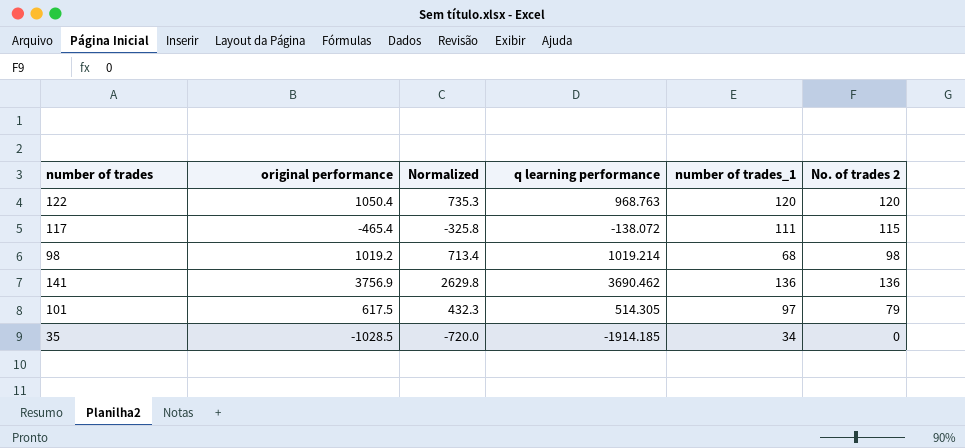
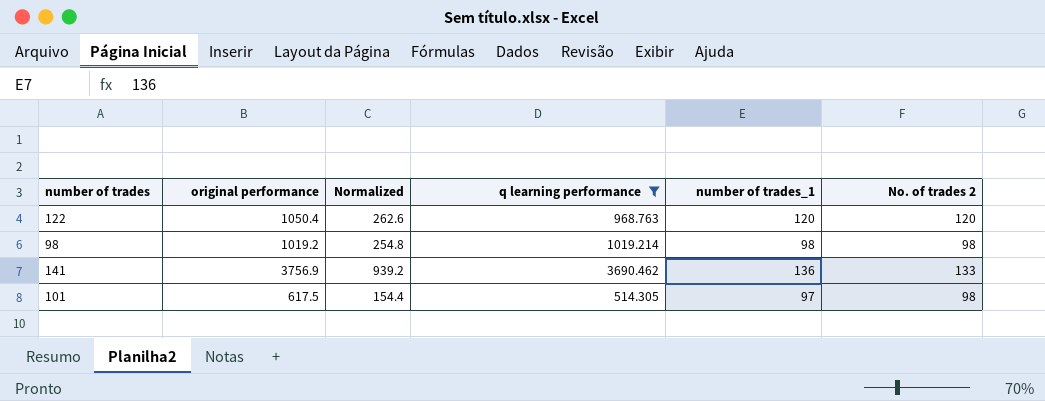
filter: none -> q learning performance >= 514.305
column Normalized | formula: [original performance] * 0.7 -> [original performance] * 0.25
98 | number of trades_1: 68 -> 98
141 | No. of trades 2: 136 -> 133
101 | No. of trades 2: 79 -> 98

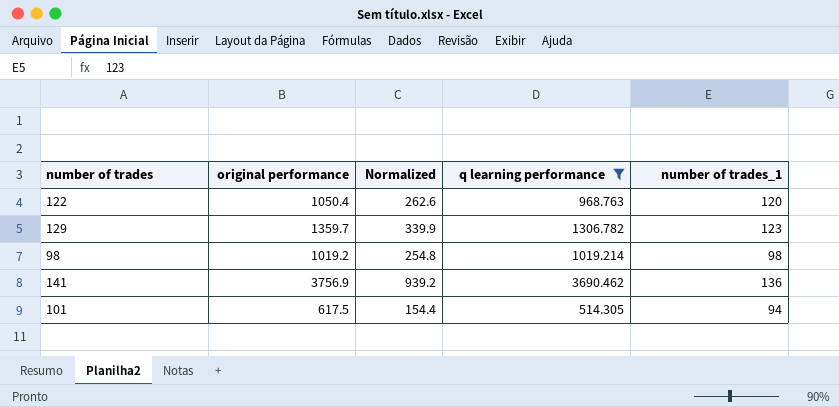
column No. of trades 2 | position: 6 -> none
row 129: none -> 1359.7 | 339.9 | 1306.782 | 123
101 | number of trades_1: 97 -> 94

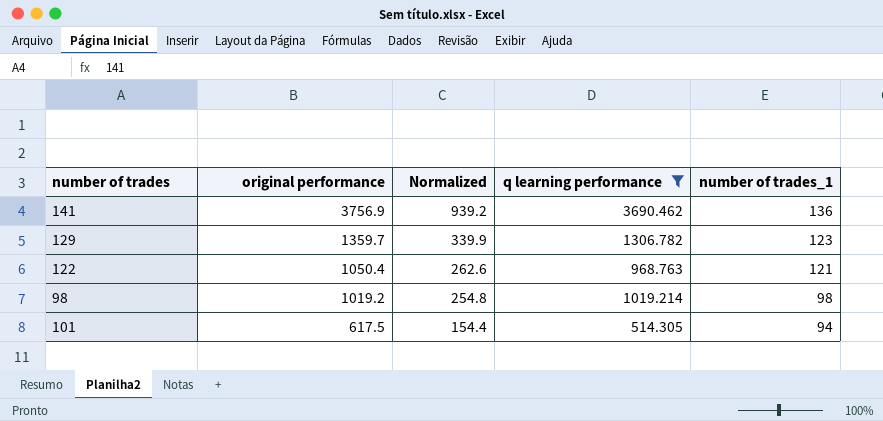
row order: none -> original performance descending
122 | number of trades_1: 120 -> 121

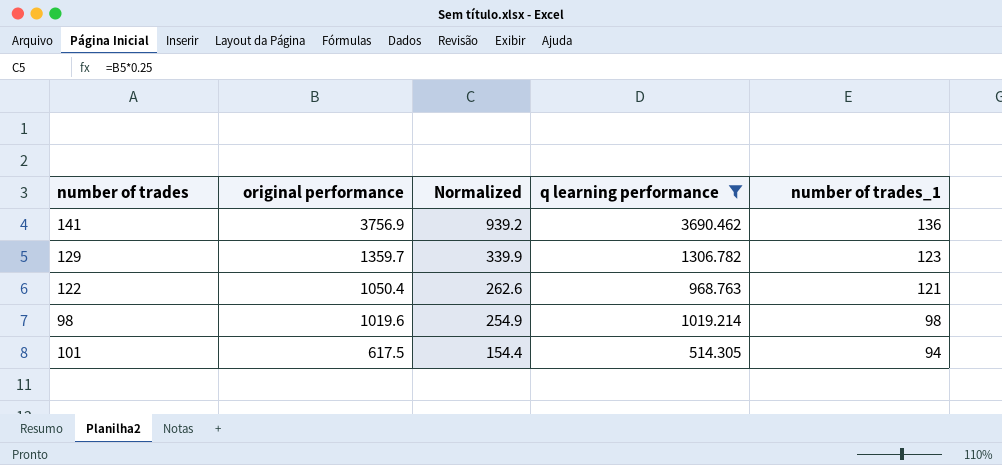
98 | original performance: 1019.2 -> 1019.6
98 | Normalized: 254.8 -> 254.9

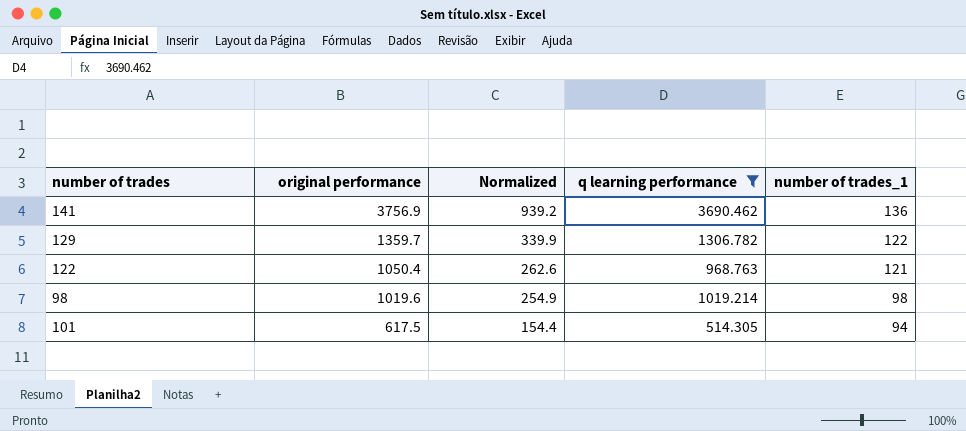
129 | number of trades_1: 123 -> 122

